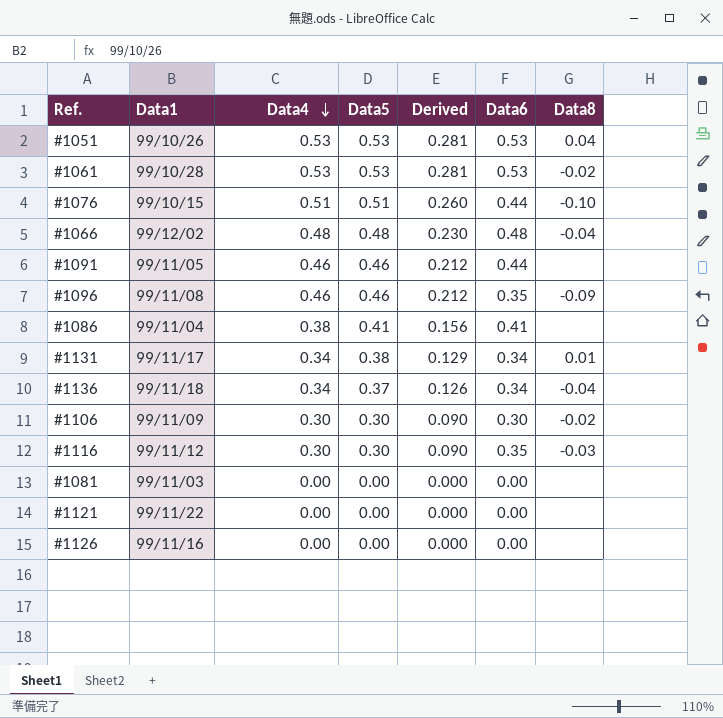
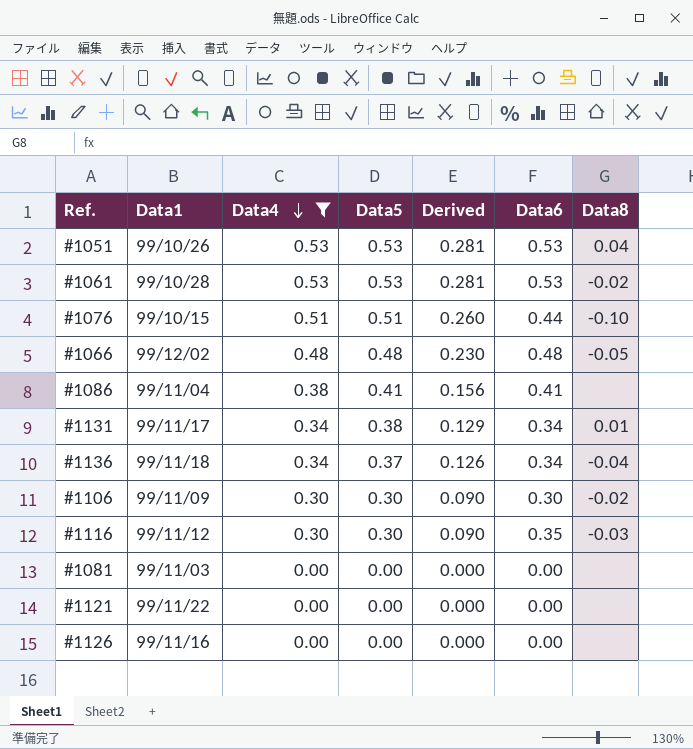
filter: none -> Data4 != 0.46
#1066 | Data8: -0.04 -> -0.05

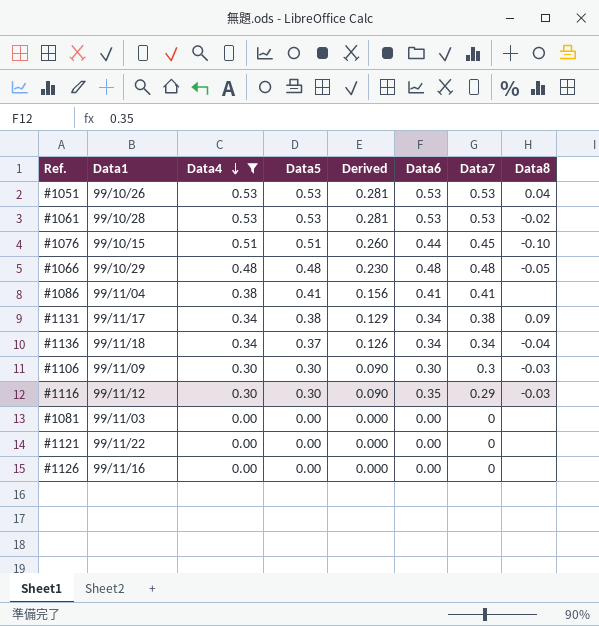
column Data7 | position: none -> 7
#1066 | Data1: 99/12/02 -> 99/10/29
#1131 | Data8: 0.01 -> 0.09
#1106 | Data8: -0.02 -> -0.03

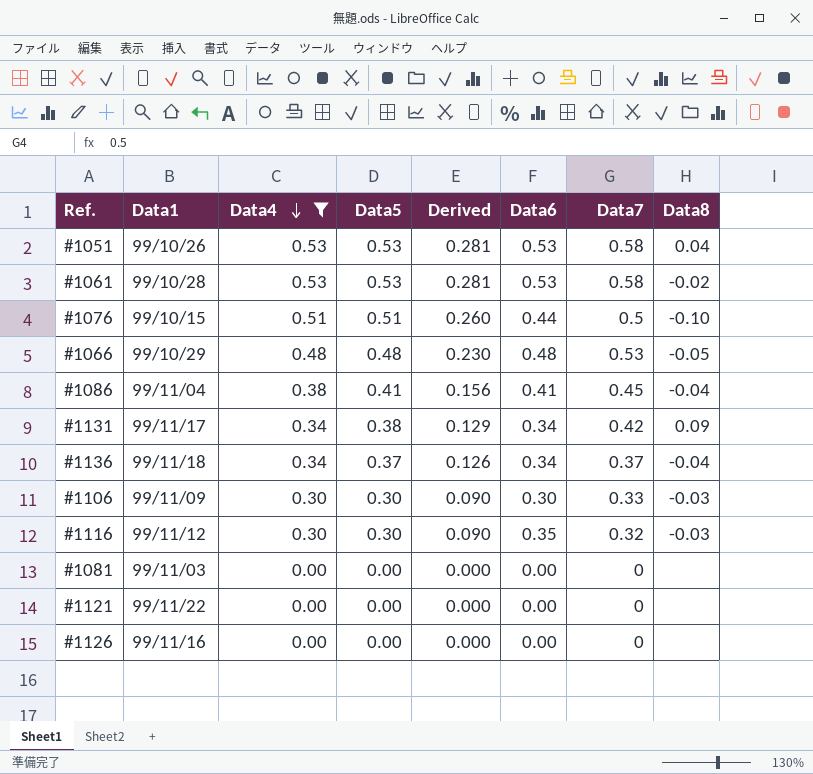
#1051 | Data7: 0.53 -> 0.58
#1061 | Data7: 0.53 -> 0.58
#1076 | Data7: 0.45 -> 0.5
#1066 | Data7: 0.48 -> 0.53
#1086 | Data7: 0.41 -> 0.45
#1086 | Data8: none -> -0.04
#1131 | Data7: 0.38 -> 0.42
#1136 | Data7: 0.34 -> 0.37
#1106 | Data7: 0.3 -> 0.33
#1116 | Data7: 0.29 -> 0.32

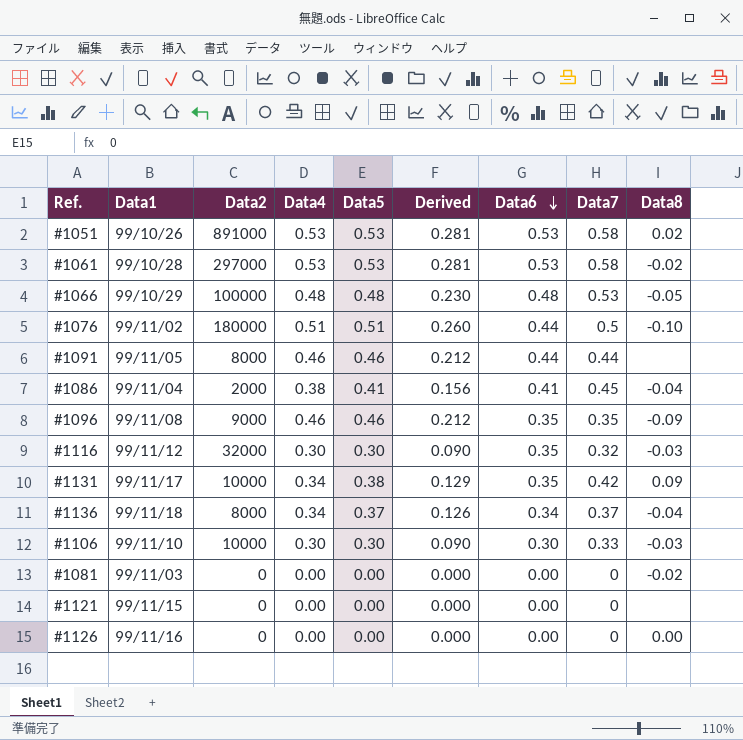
filter: Data4 != 0.46 -> none
row order: Data4 descending -> Data6 descending
column Data2 | position: none -> 3
#1051 | Data8: 0.04 -> 0.02
#1076 | Data1: 99/10/15 -> 99/11/02
#1131 | Data6: 0.34 -> 0.35
#1106 | Data1: 99/11/09 -> 99/11/10
#1081 | Data8: none -> -0.02
#1121 | Data1: 99/11/22 -> 99/11/15
#1126 | Data8: none -> 0.00

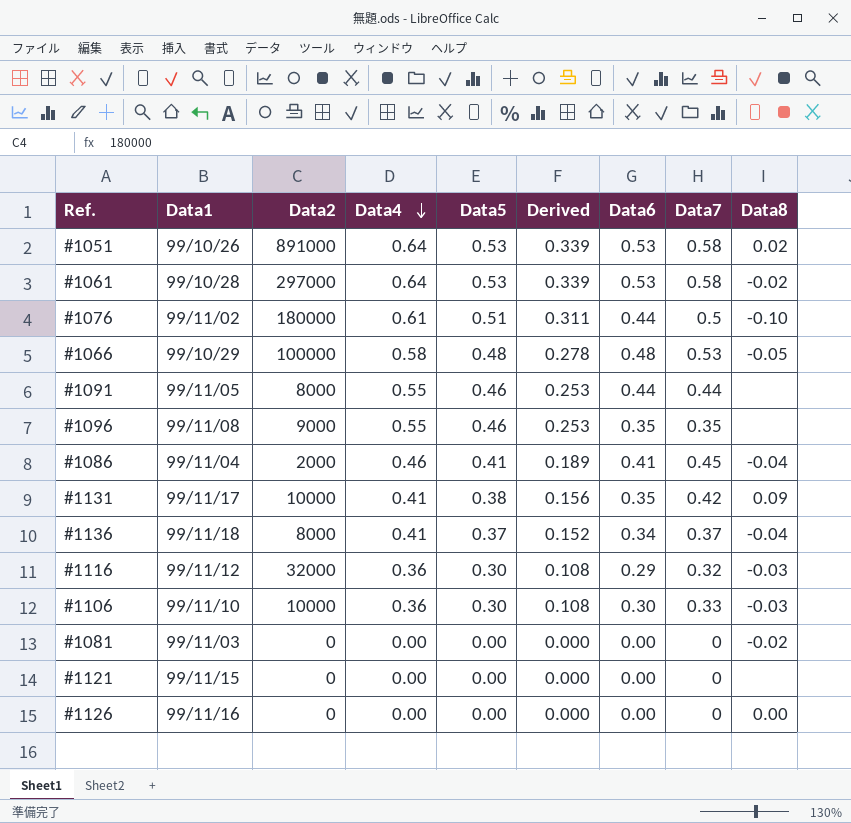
row order: Data6 descending -> Data4 descending
#1051 | Data4: 0.53 -> 0.64
#1051 | Derived: 0.281 -> 0.339
#1061 | Data4: 0.53 -> 0.64
#1061 | Derived: 0.281 -> 0.339
#1076 | Data4: 0.51 -> 0.61
#1076 | Derived: 0.260 -> 0.311
#1066 | Data4: 0.48 -> 0.58
#1066 | Derived: 0.230 -> 0.278
#1091 | Data4: 0.46 -> 0.55
#1091 | Derived: 0.212 -> 0.253
#1096 | Data4: 0.46 -> 0.55
#1096 | Derived: 0.212 -> 0.253
#1096 | Data8: -0.09 -> none
#1086 | Data4: 0.38 -> 0.46
#1086 | Derived: 0.156 -> 0.189
#1131 | Data4: 0.34 -> 0.41
#1131 | Derived: 0.129 -> 0.156
#1136 | Data4: 0.34 -> 0.41
#1136 | Derived: 0.126 -> 0.152
#1116 | Data4: 0.30 -> 0.36
#1116 | Derived: 0.090 -> 0.108
#1116 | Data6: 0.35 -> 0.29
#1106 | Data4: 0.30 -> 0.36
#1106 | Derived: 0.090 -> 0.108

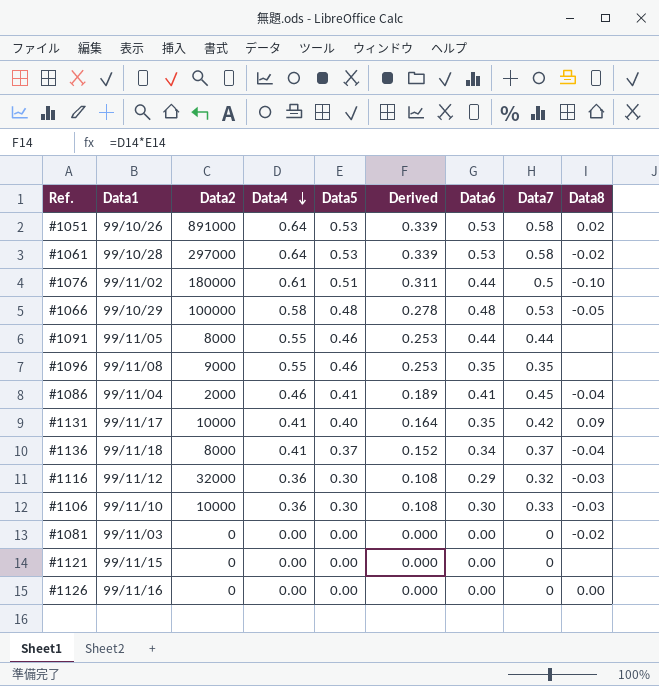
#1131 | Data5: 0.38 -> 0.40
#1131 | Derived: 0.156 -> 0.164

